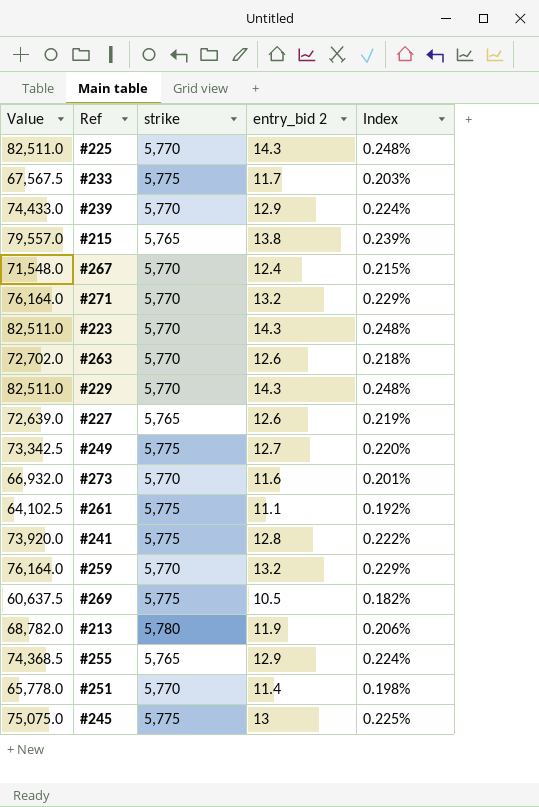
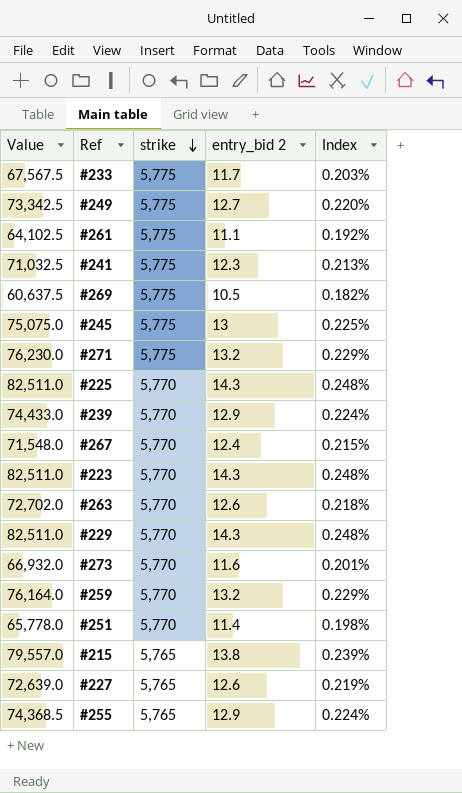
row order: none -> strike descending
row #213: 68,782.0 | 5,780 | 11.9 | 0.206% -> none
#241 | Value: 73,920.0 -> 71,032.5
#241 | entry_bid 2: 12.8 -> 12.3
#241 | Index: 0.222% -> 0.213%
#271 | Value: 76,164.0 -> 76,230.0
#271 | strike: 5,770 -> 5,775

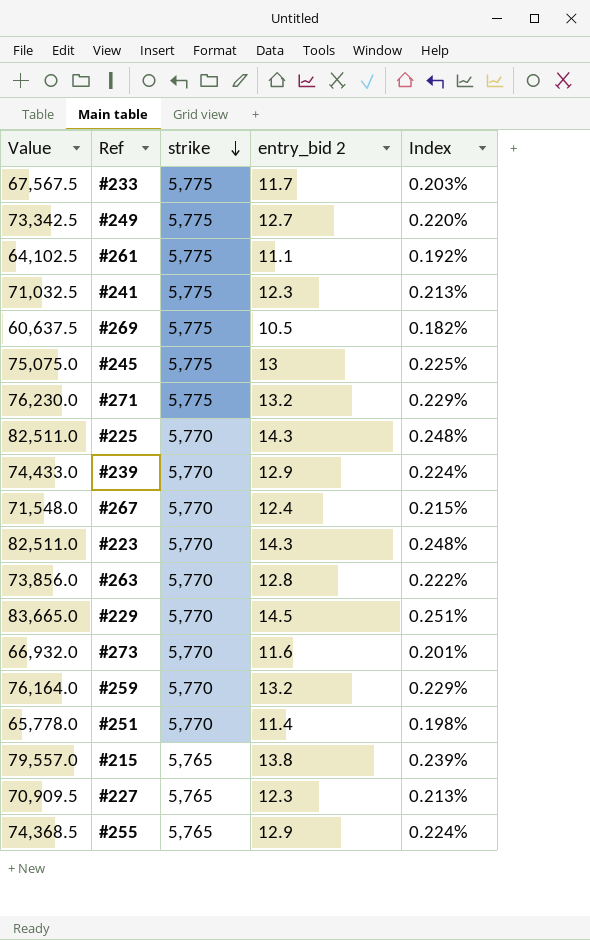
#263 | Value: 72,702.0 -> 73,856.0
#263 | entry_bid 2: 12.6 -> 12.8
#263 | Index: 0.218% -> 0.222%
#229 | Value: 82,511.0 -> 83,665.0
#229 | entry_bid 2: 14.3 -> 14.5
#229 | Index: 0.248% -> 0.251%
#227 | Value: 72,639.0 -> 70,909.5
#227 | entry_bid 2: 12.6 -> 12.3
#227 | Index: 0.219% -> 0.213%

